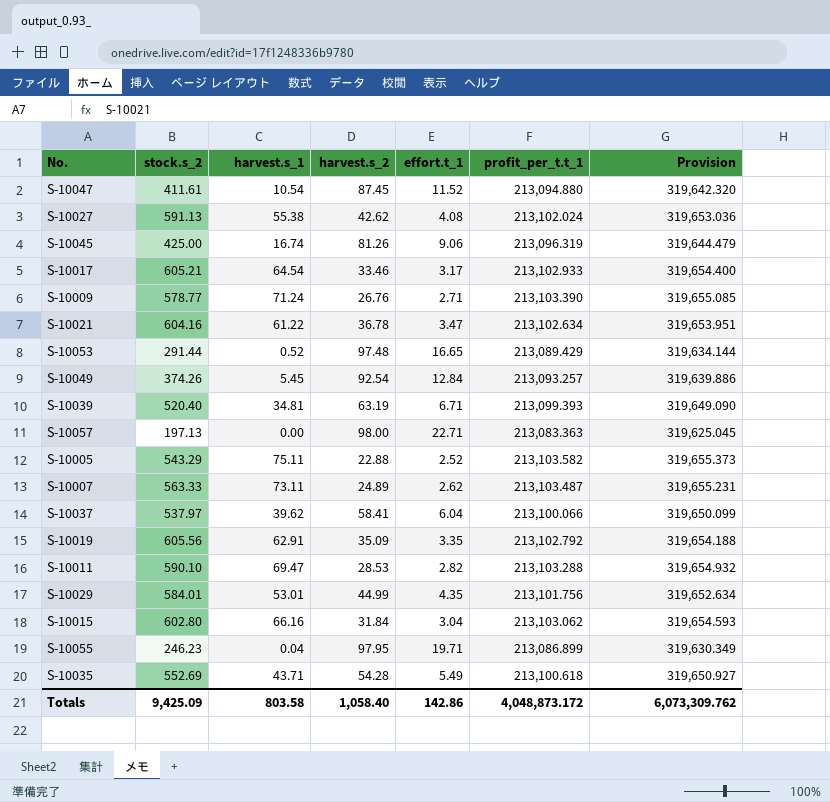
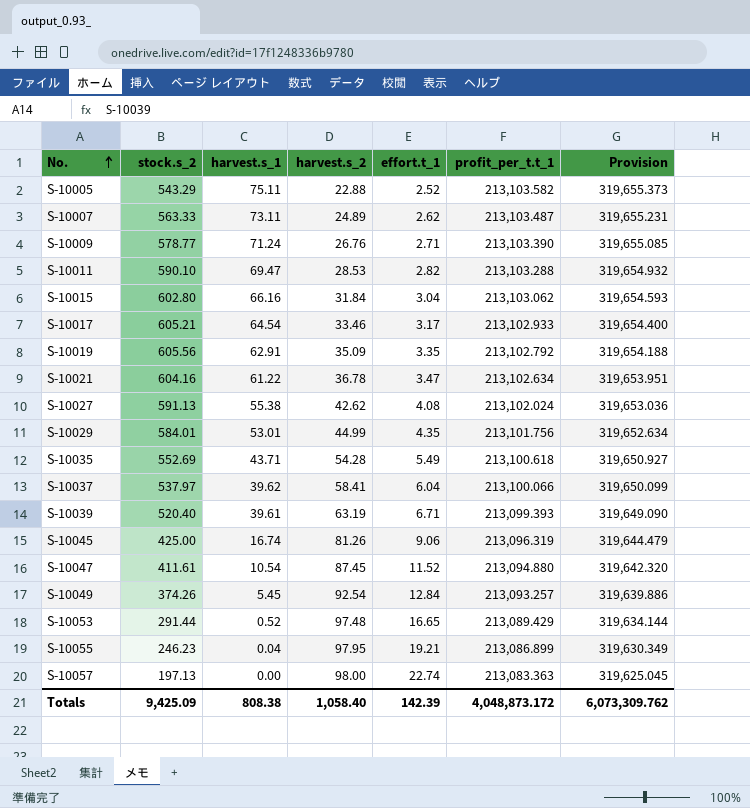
row order: none -> No. ascending
S-10039 | harvest.s_1: 34.81 -> 39.61
S-10055 | effort.t_1: 19.71 -> 19.21
S-10057 | effort.t_1: 22.71 -> 22.74
Totals | harvest.s_1: 803.58 -> 808.38
Totals | effort.t_1: 142.86 -> 142.39

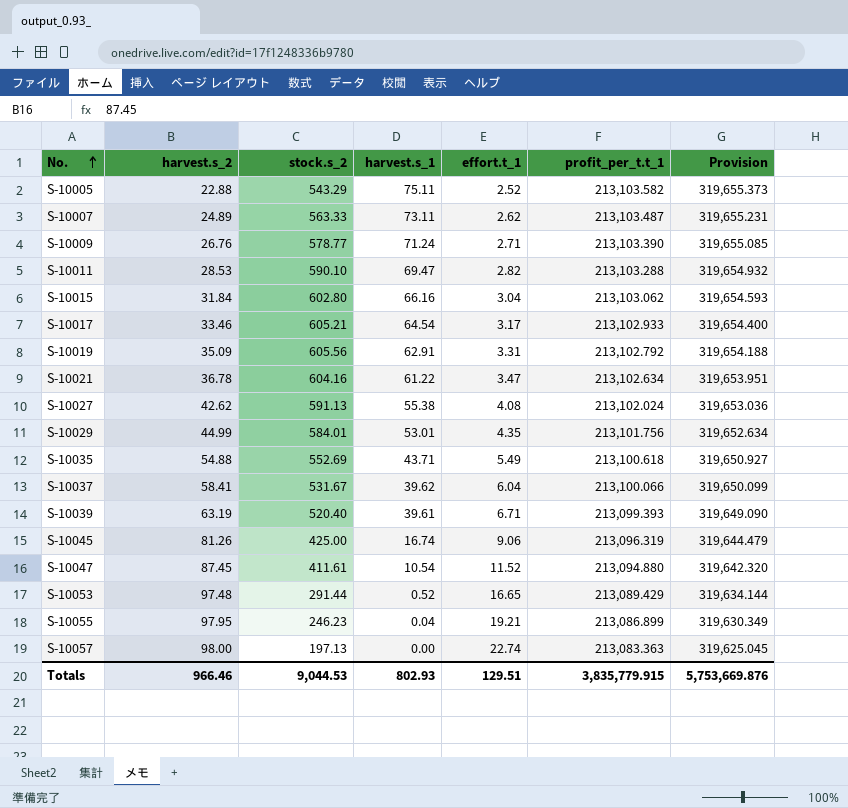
column harvest.s_2 | position: 4 -> 2
row S-10049: 374.26 | 5.45 | 92.54 | 12.84 | 213,093.257 | 319,639.886 -> none
S-10019 | effort.t_1: 3.35 -> 3.31
S-10035 | harvest.s_2: 54.28 -> 54.88
S-10037 | stock.s_2: 537.97 -> 531.67
Totals | harvest.s_2: 1,058.40 -> 966.46
Totals | stock.s_2: 9,425.09 -> 9,044.53
Totals | harvest.s_1: 808.38 -> 802.93
Totals | effort.t_1: 142.39 -> 129.51
Totals | profit_per_t.t_1: 4,048,873.172 -> 3,835,779.915
Totals | Provision: 6,073,309.762 -> 5,753,669.876

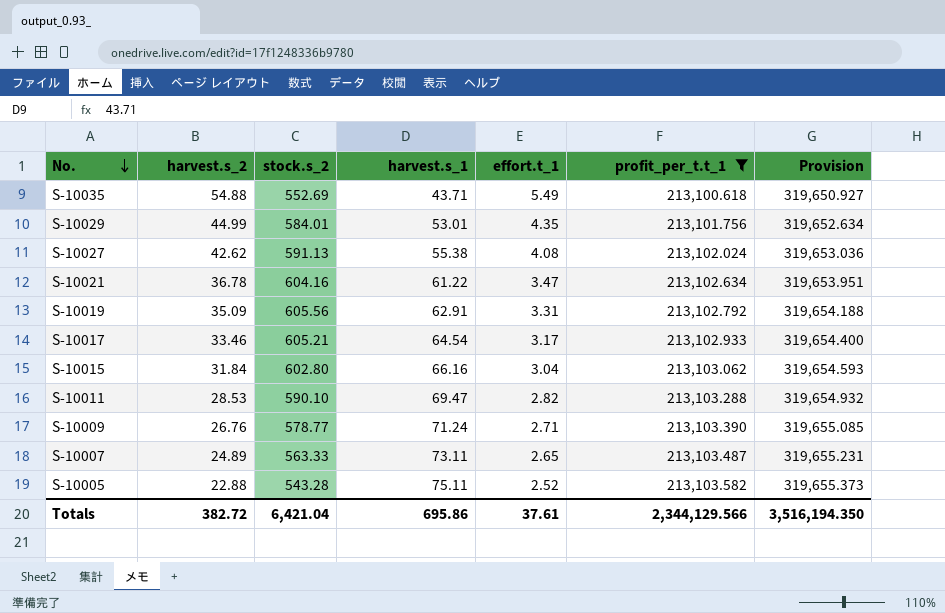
filter: none -> profit_per_t.t_1 >= 213,100.618
row order: No. ascending -> No. descending
S-10007 | effort.t_1: 2.62 -> 2.65
S-10005 | stock.s_2: 543.29 -> 543.28
Totals | harvest.s_2: 966.46 -> 382.72
Totals | stock.s_2: 9,044.53 -> 6,421.04
Totals | harvest.s_1: 802.93 -> 695.86
Totals | effort.t_1: 129.51 -> 37.61
Totals | profit_per_t.t_1: 3,835,779.915 -> 2,344,129.566
Totals | Provision: 5,753,669.876 -> 3,516,194.350

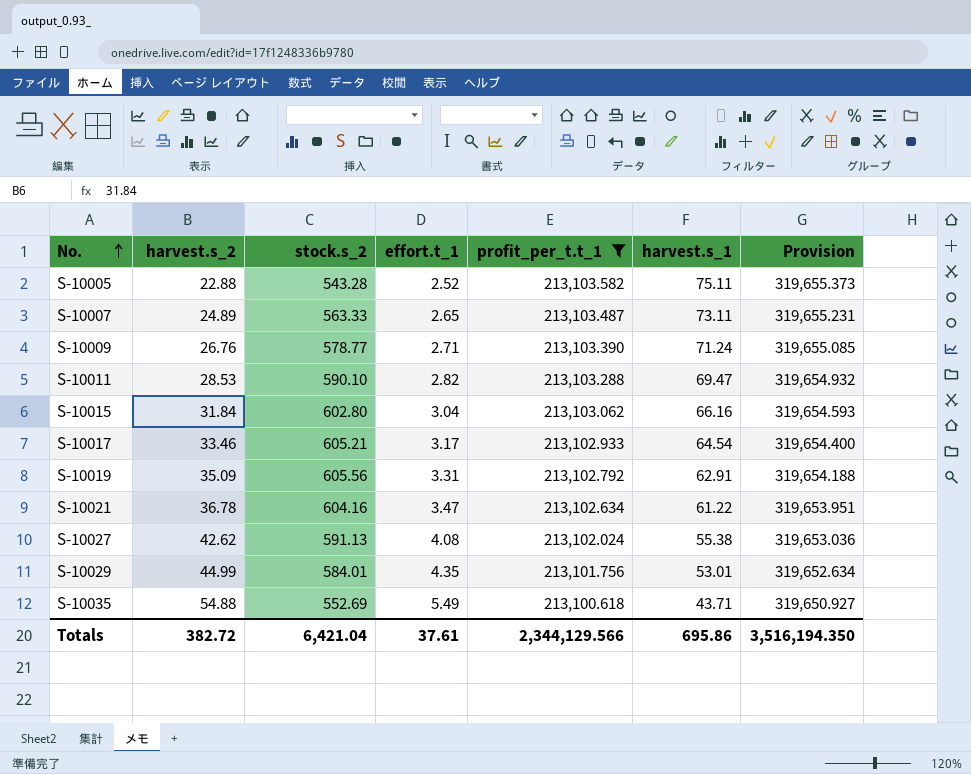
row order: No. descending -> No. ascending
column harvest.s_1 | position: 4 -> 6

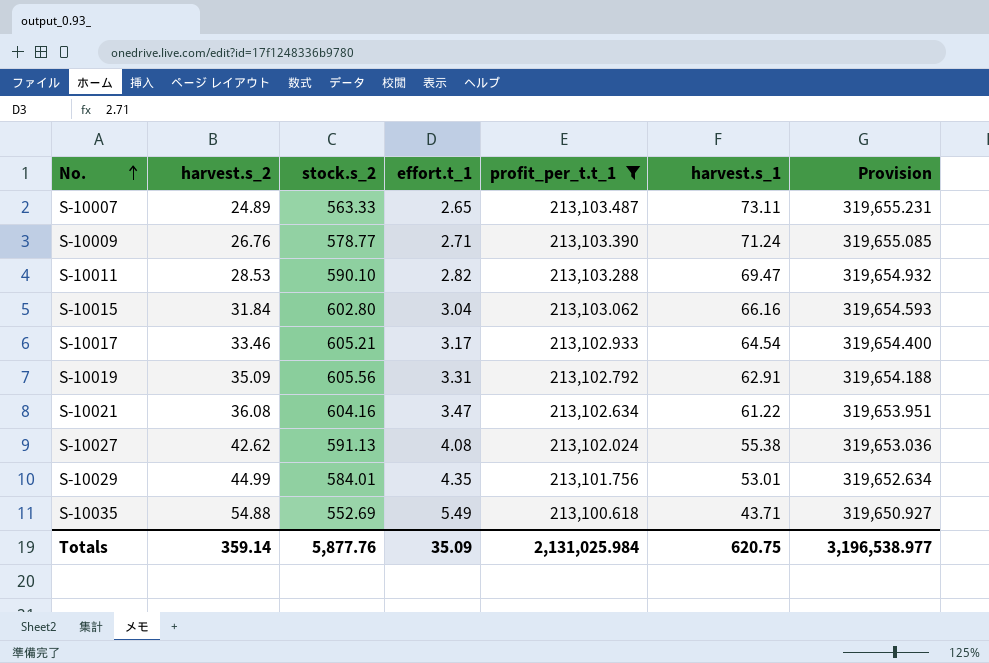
row S-10005: 22.88 | 543.28 | 2.52 | 213,103.582 | 75.11 | 319,655.373 -> none
S-10021 | harvest.s_2: 36.78 -> 36.08
Totals | harvest.s_2: 382.72 -> 359.14
Totals | stock.s_2: 6,421.04 -> 5,877.76
Totals | effort.t_1: 37.61 -> 35.09
Totals | profit_per_t.t_1: 2,344,129.566 -> 2,131,025.984
Totals | harvest.s_1: 695.86 -> 620.75
Totals | Provision: 3,516,194.350 -> 3,196,538.977

